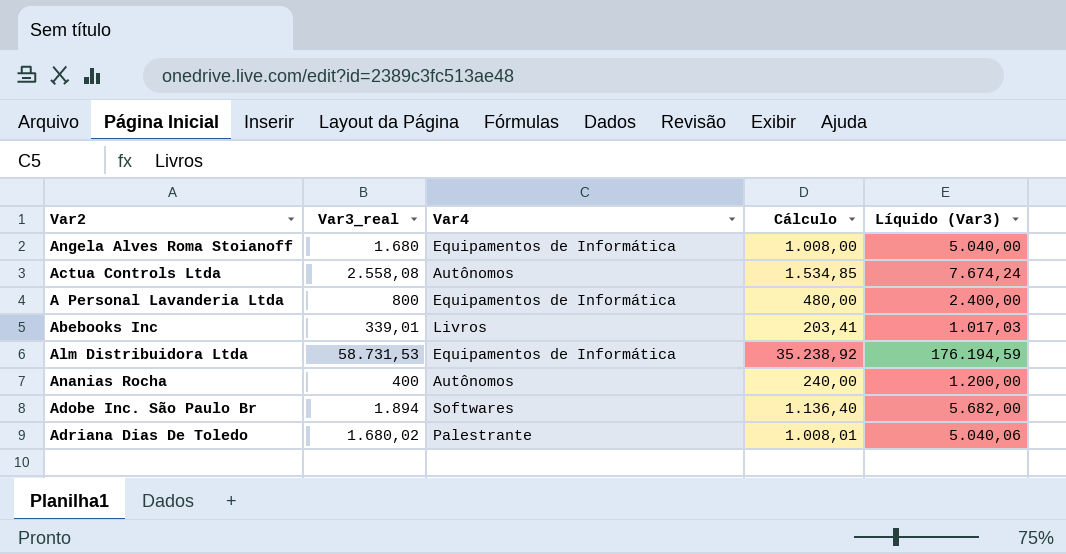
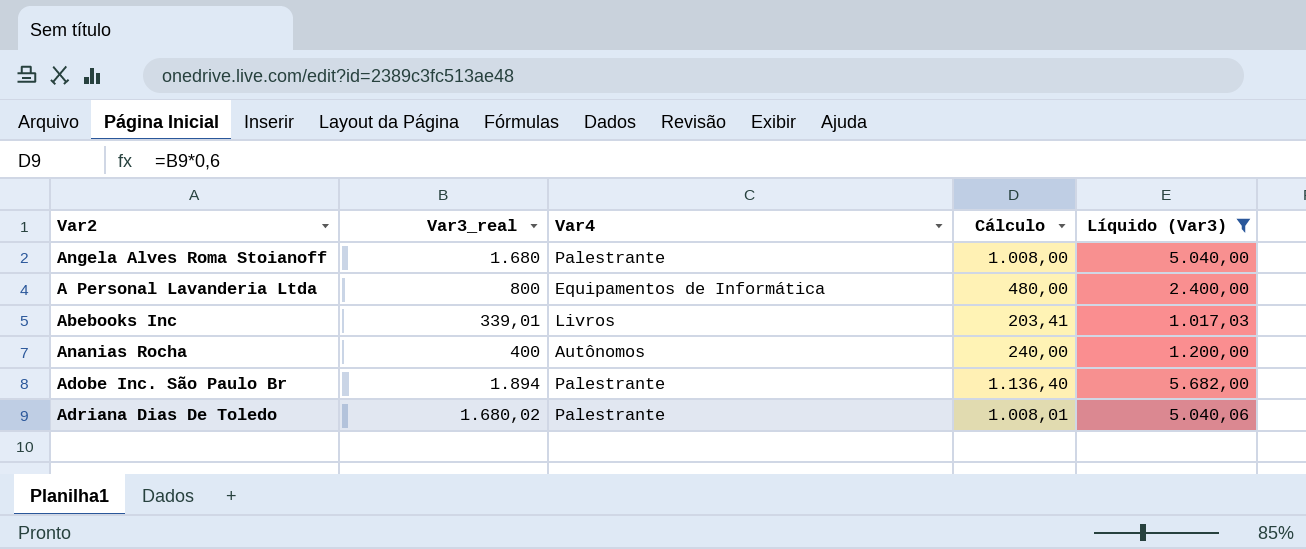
filter: none -> Líquido (Var3) <= 5.682,00
Angela Alves Roma Stoianoff | Var4: Equipamentos de Informática -> Palestrante
Adobe Inc. São Paulo Br | Var4: Softwares -> Palestrante

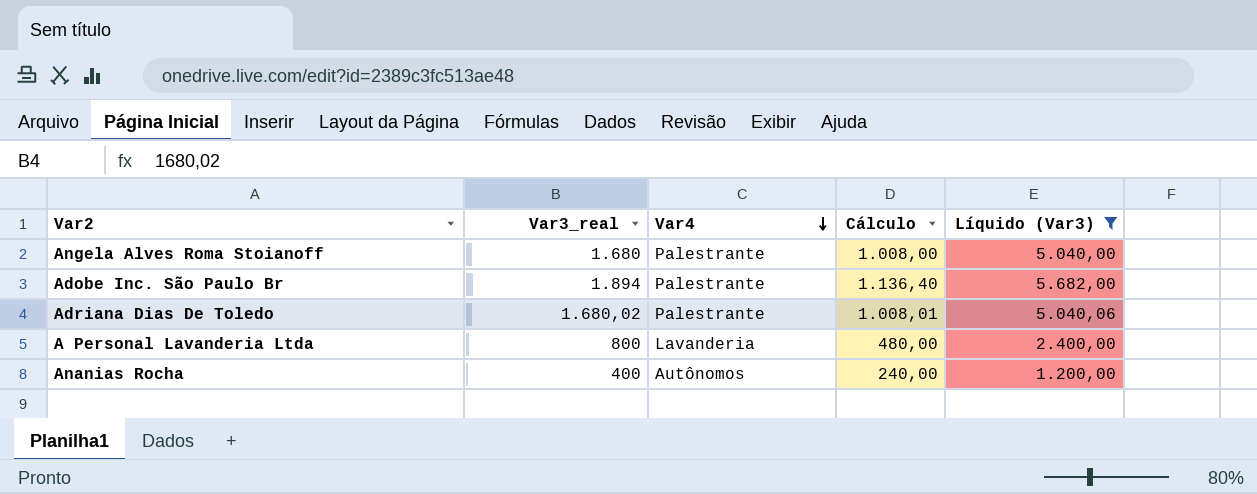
row order: none -> Var4 descending
row Abebooks Inc: 339,01 | Livros | 203,41 | 1.017,03 -> none
A Personal Lavanderia Ltda | Var4: Equipamentos de Informática -> Lavanderia

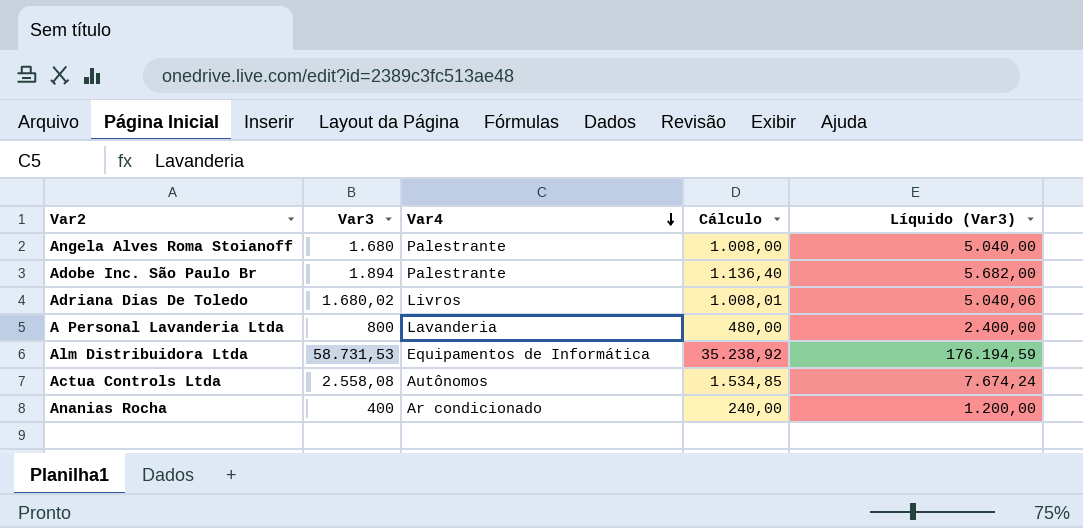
filter: Líquido (Var3) <= 5.682,00 -> none
column name: Var3_real -> Var3
Adriana Dias De Toledo | Var4: Palestrante -> Livros
Ananias Rocha | Var4: Autônomos -> Ar condicionado

